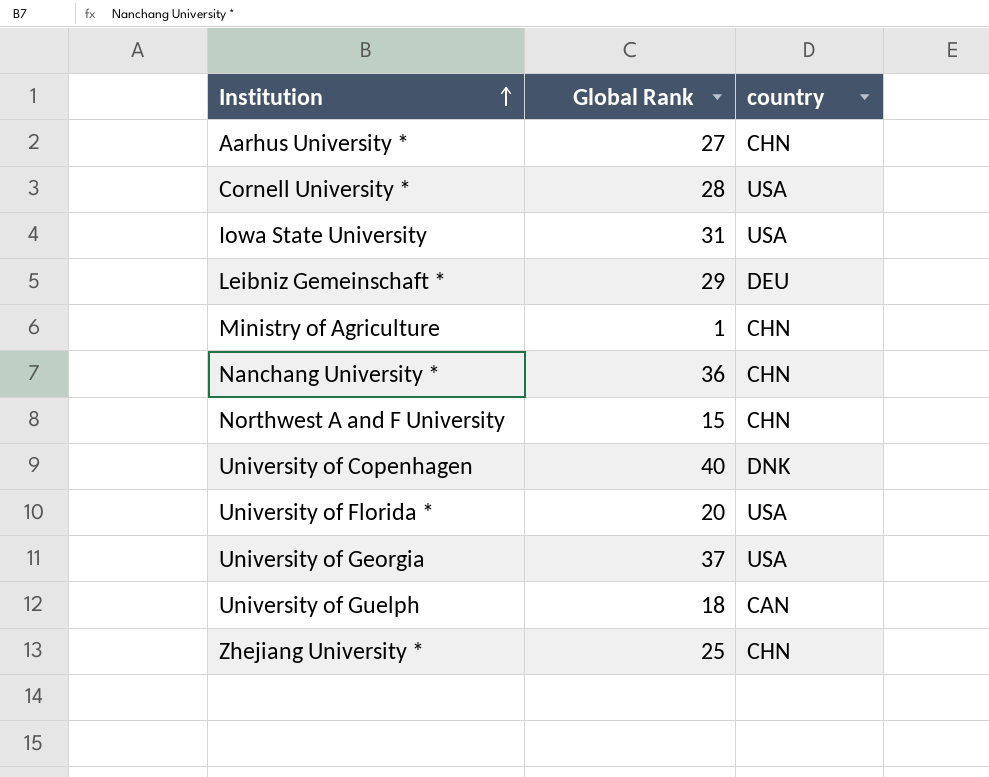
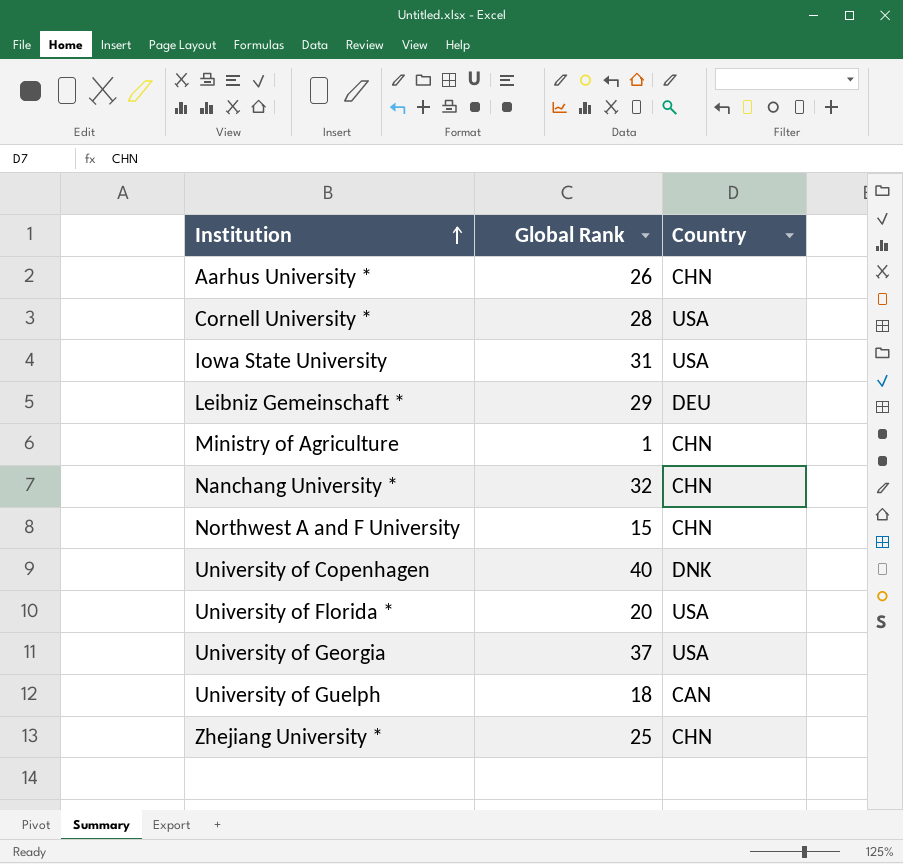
column name: country -> Country
Aarhus University * | Global Rank: 27 -> 26
Nanchang University * | Global Rank: 36 -> 32

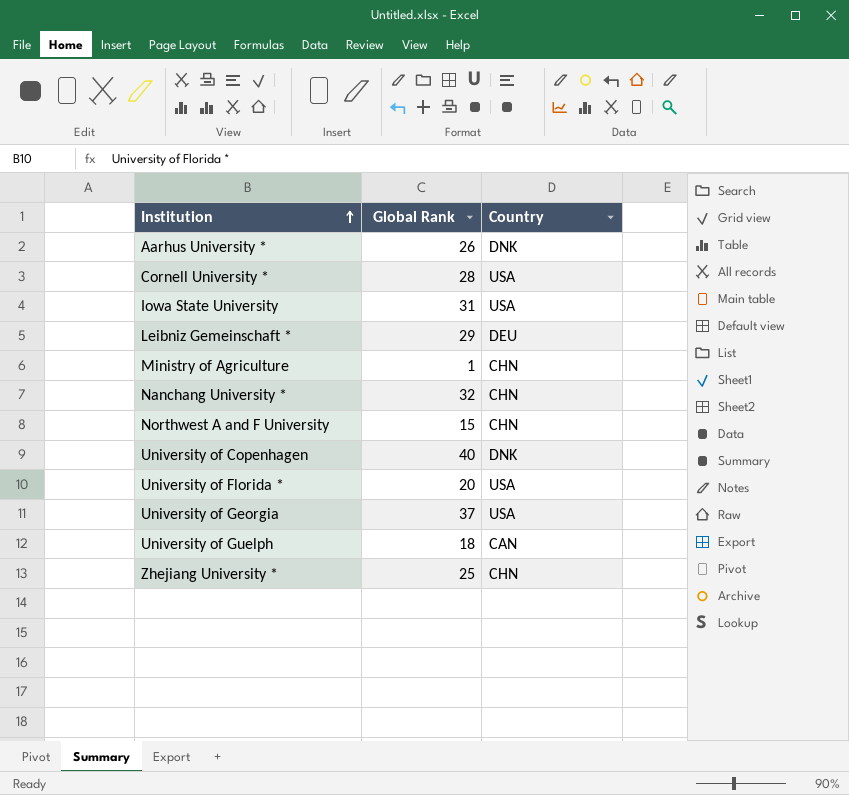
Aarhus University * | Country: CHN -> DNK

